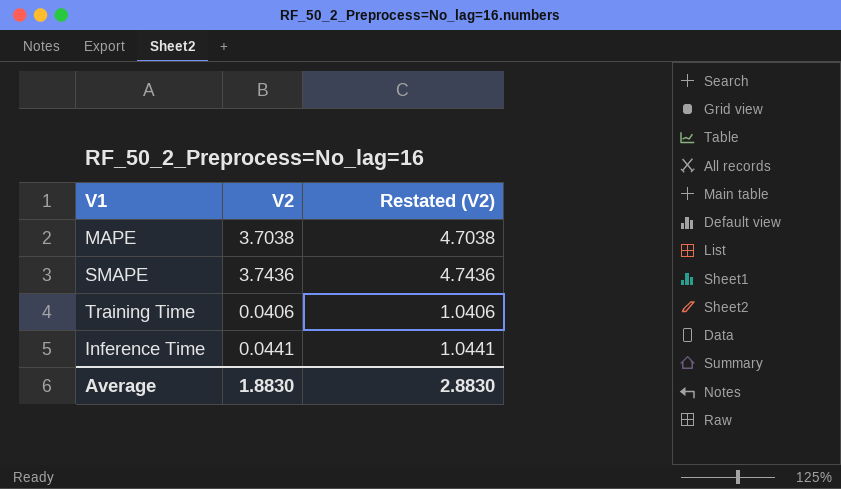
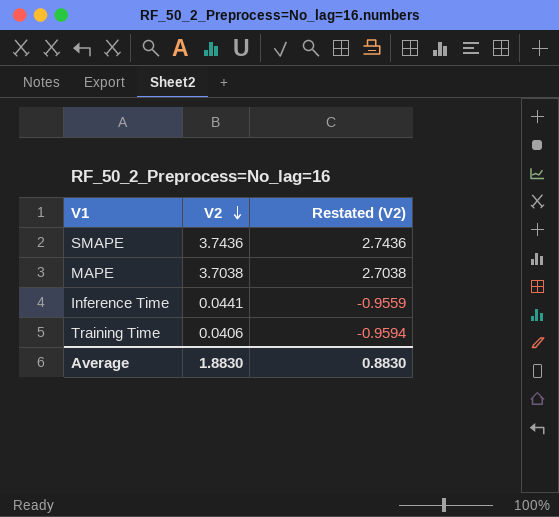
row order: none -> V2 descending
column Restated (V2) | formula: [V2] + 1 -> [V2] - 1
Average | Restated (V2): 2.8830 -> 0.8830

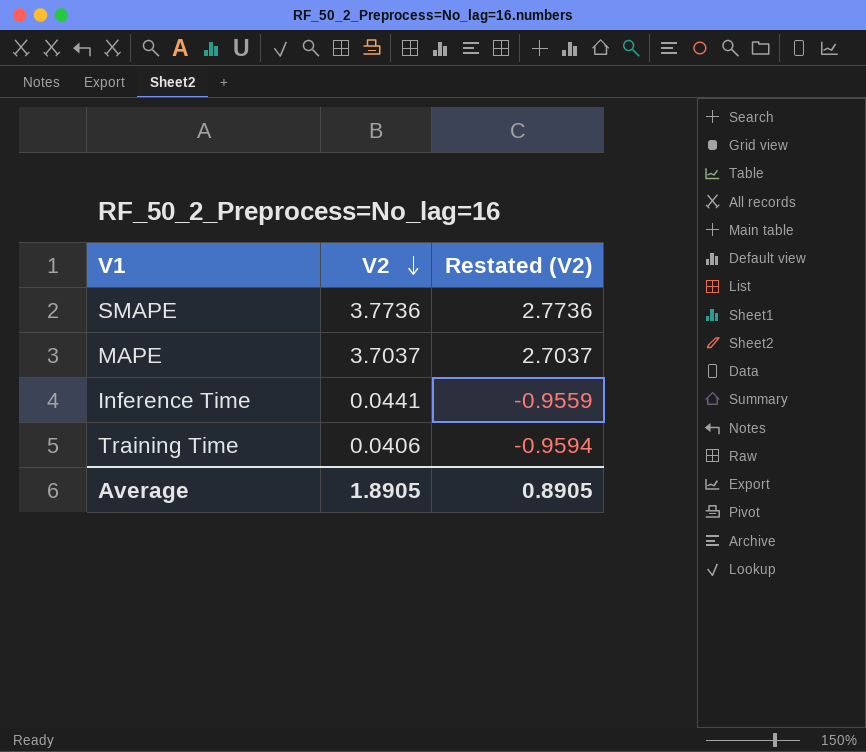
SMAPE | V2: 3.7436 -> 3.7736
SMAPE | Restated (V2): 2.7436 -> 2.7736
MAPE | V2: 3.7038 -> 3.7037
MAPE | Restated (V2): 2.7038 -> 2.7037
Average | V2: 1.8830 -> 1.8905
Average | Restated (V2): 0.8830 -> 0.8905

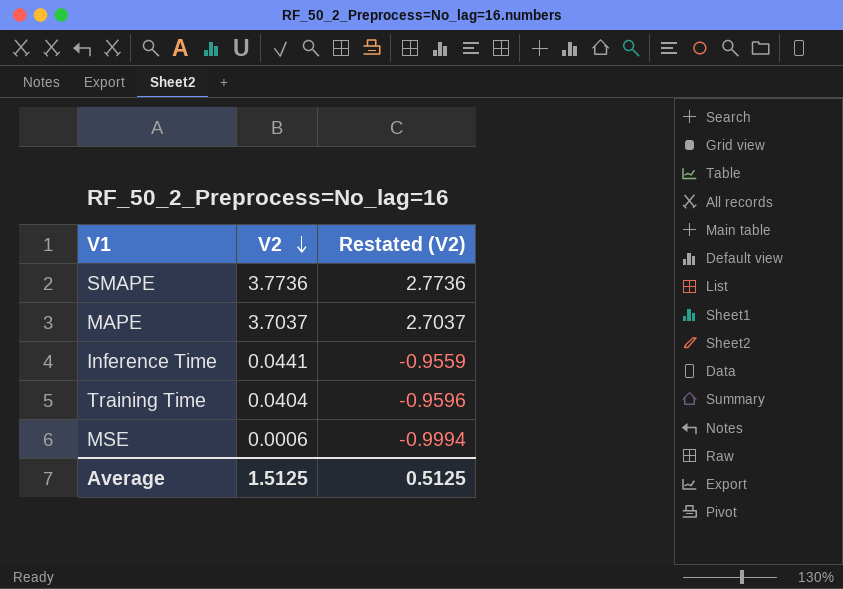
Training Time | V2: 0.0406 -> 0.0404
Training Time | Restated (V2): -0.9594 -> -0.9596
row MSE: none -> 0.0006 | -0.9994
Average | V2: 1.8905 -> 1.5125
Average | Restated (V2): 0.8905 -> 0.5125

